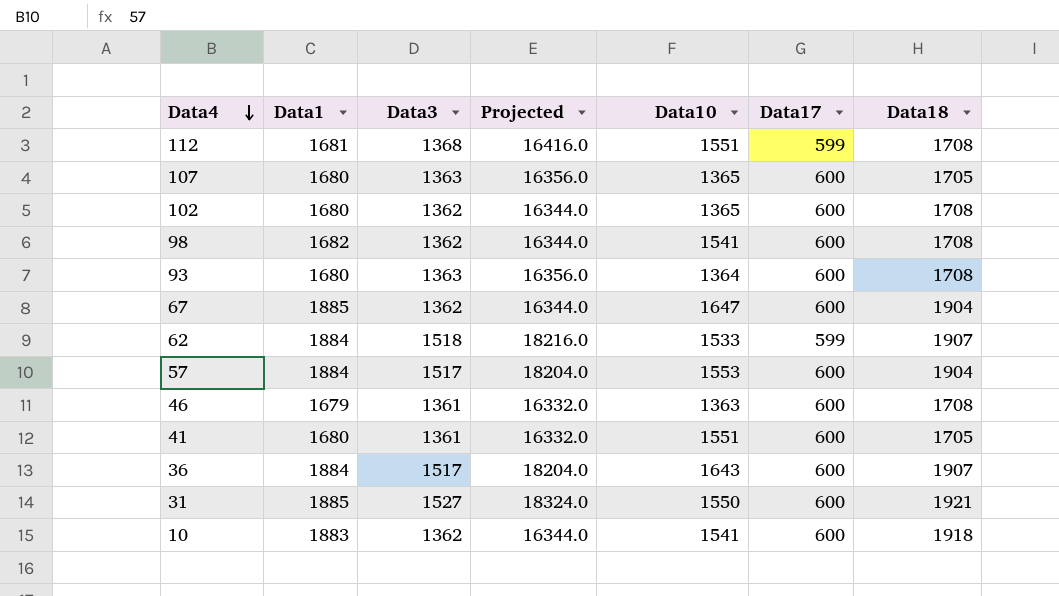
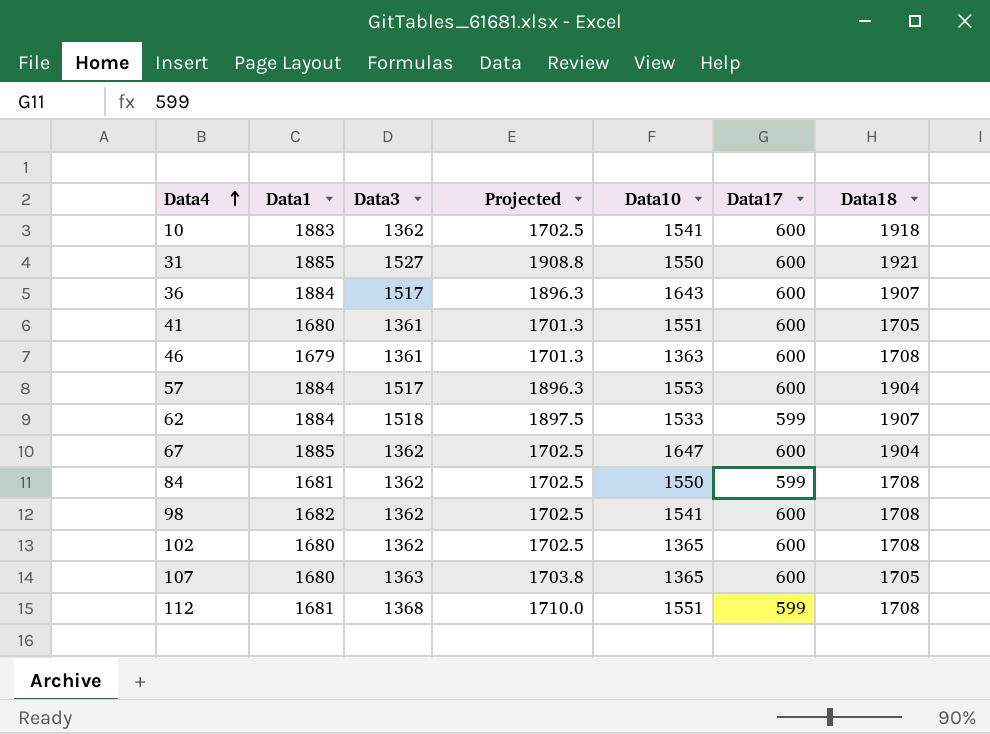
row order: Data4 descending -> Data4 ascending
column Projected | formula: [Data3] * 12 -> [Data3] * 1.25
row 93: 1680 | 1363 | 16356.0 | 1364 | 600 | 1708 -> none
row 84: none -> 1681 | 1362 | 1702.5 | 1550 | 599 | 1708

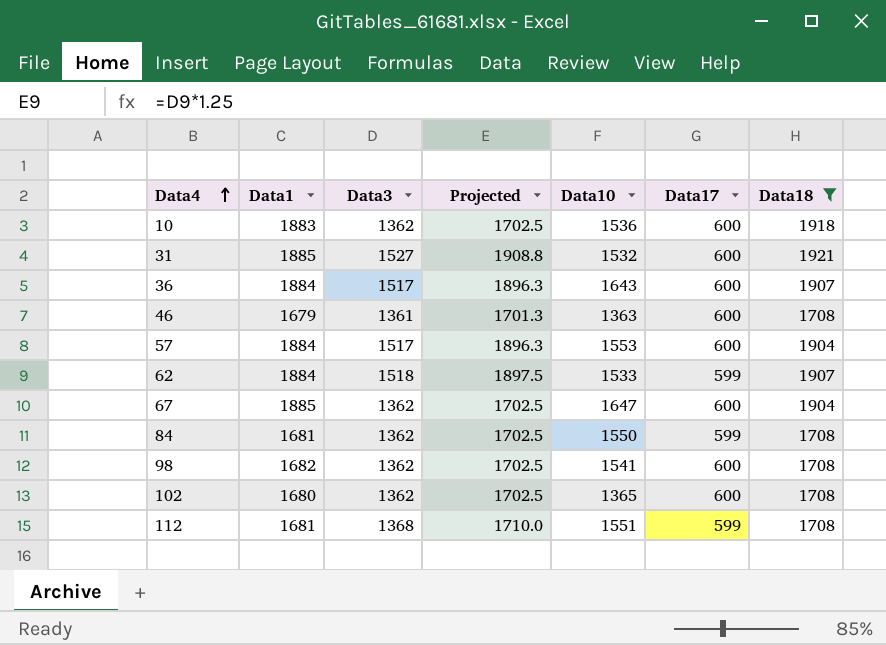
filter: none -> Data18 != 1705
10 | Data10: 1541 -> 1536
31 | Data10: 1550 -> 1532

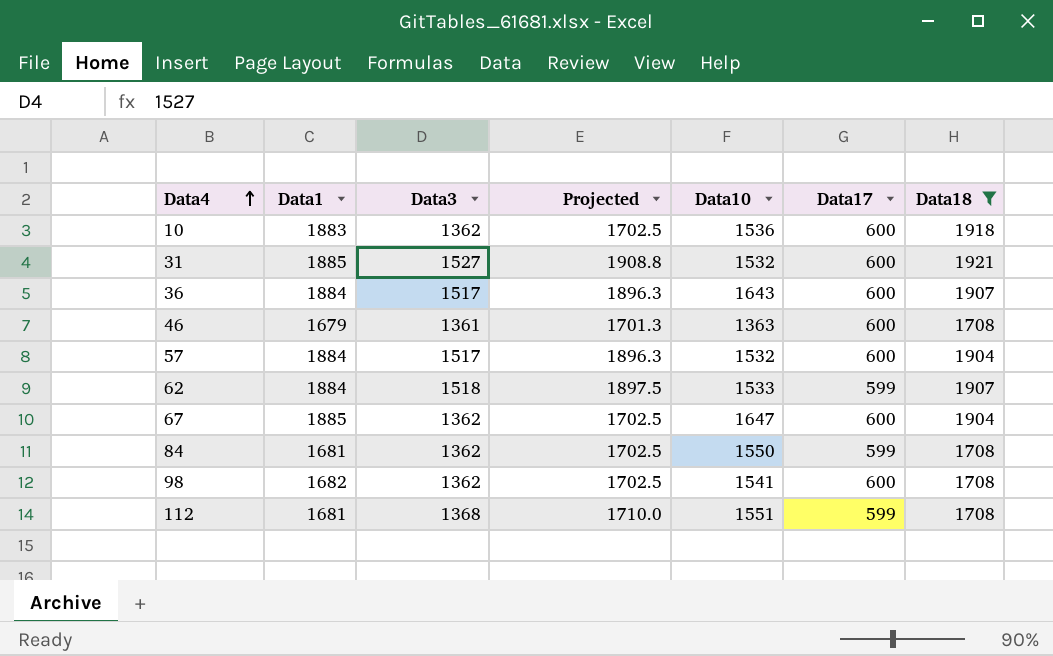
row 102: 1680 | 1362 | 1702.5 | 1365 | 600 | 1708 -> none
57 | Data10: 1553 -> 1532

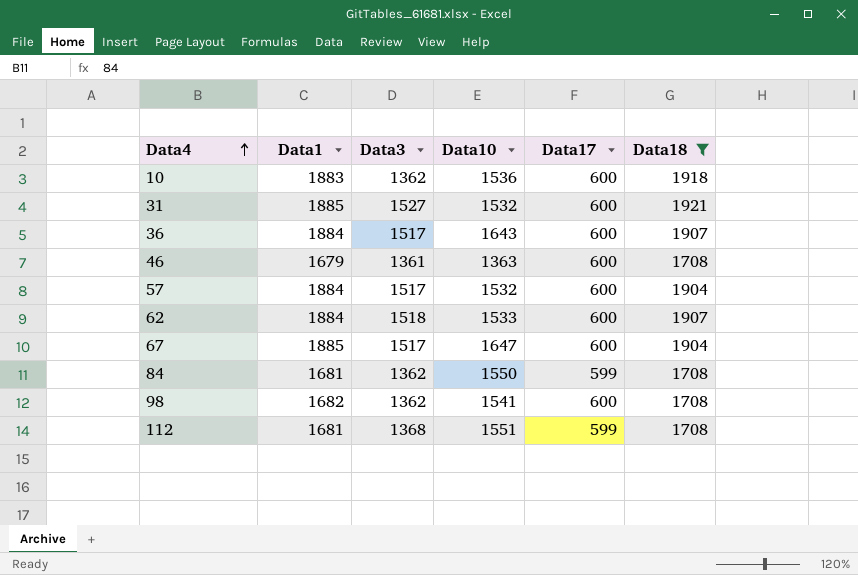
column Projected | formula: [Data3] * 1.25 -> none
62 | Data17: 599 -> 600
67 | Data3: 1362 -> 1517

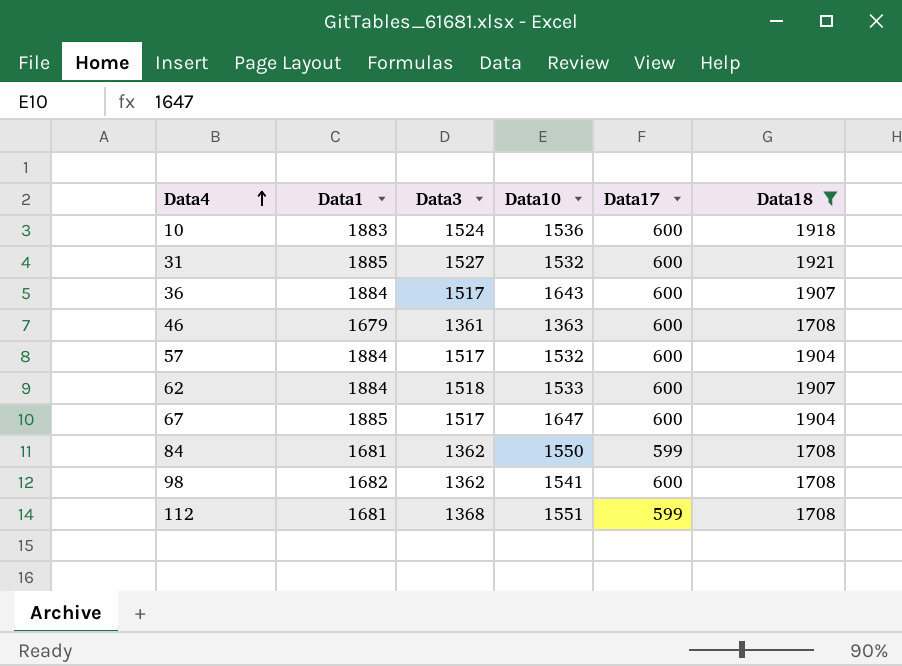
10 | Data3: 1362 -> 1524

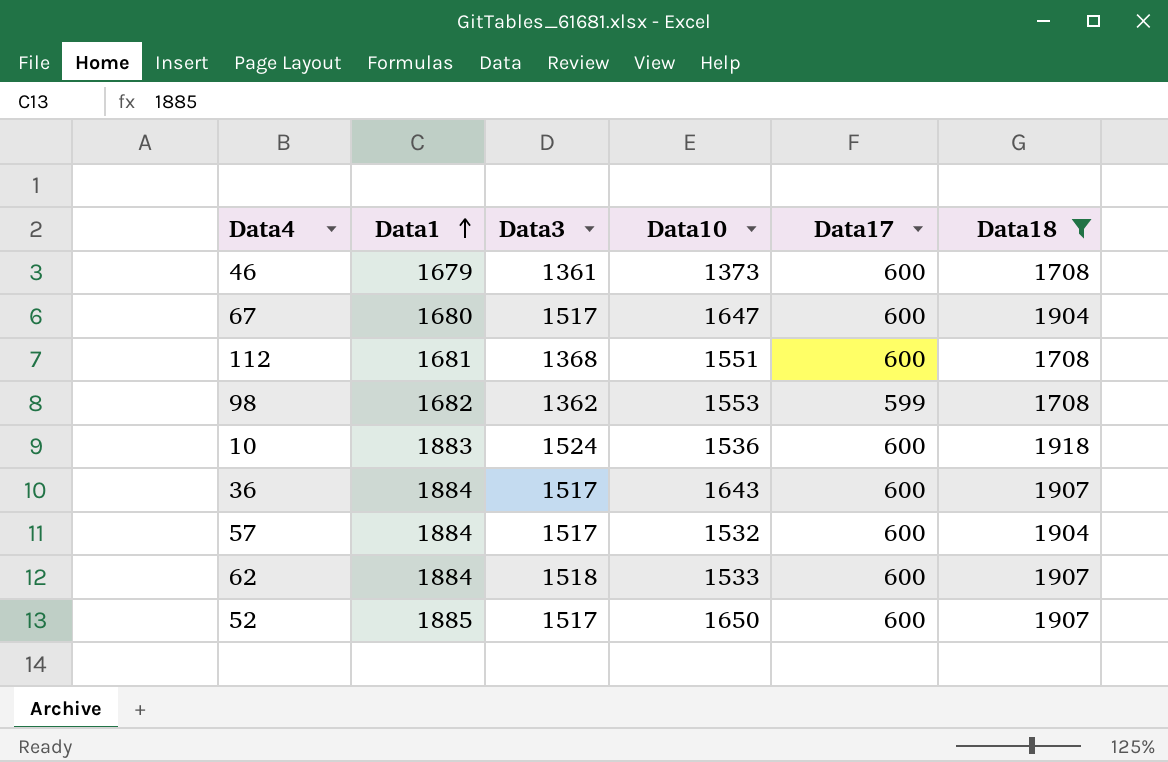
row order: Data4 ascending -> Data1 ascending
row 31: 1885 | 1527 | 1532 | 600 | 1921 -> none
row 84: 1681 | 1362 | 1550 | 599 | 1708 -> none
46 | Data10: 1363 -> 1373
67 | Data1: 1885 -> 1680
112 | Data17: 599 -> 600
98 | Data10: 1541 -> 1553
98 | Data17: 600 -> 599
row 52: none -> 1885 | 1517 | 1650 | 600 | 1907

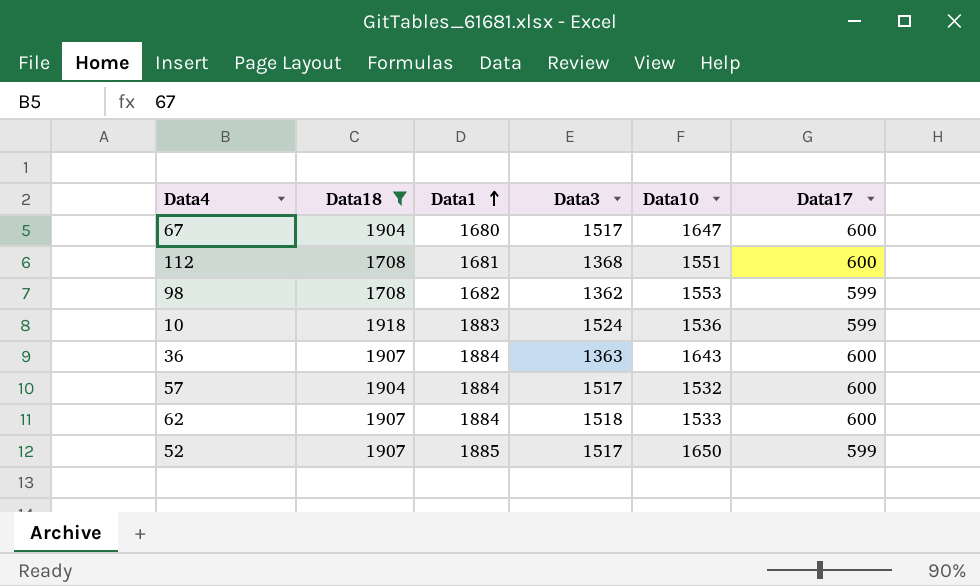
column Data18 | position: 6 -> 2
row 46: 1679 | 1361 | 1373 | 600 | 1708 -> none
10 | Data17: 600 -> 599
36 | Data3: 1517 -> 1363
52 | Data17: 600 -> 599

